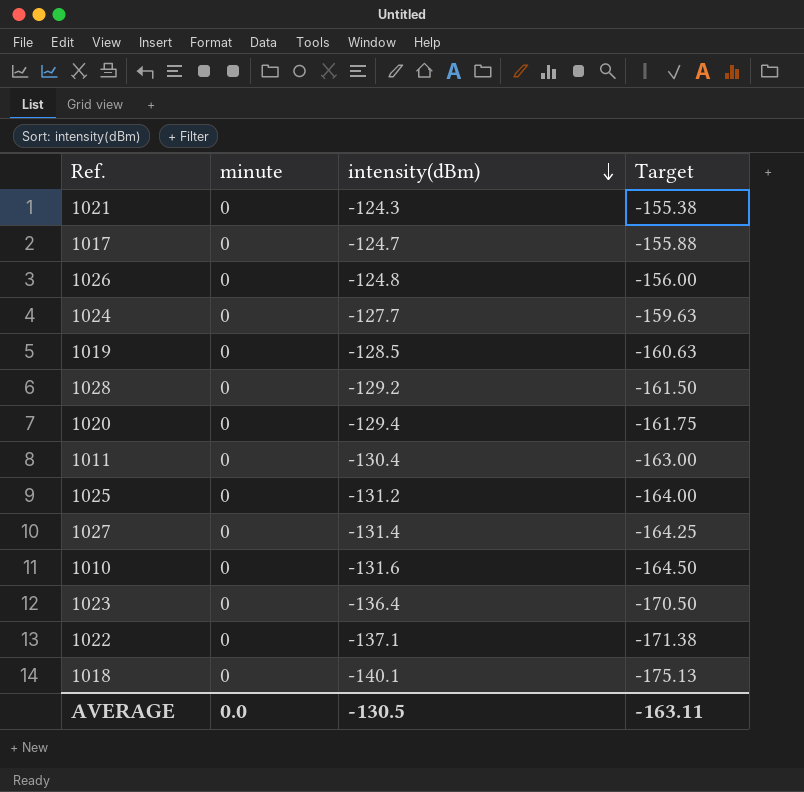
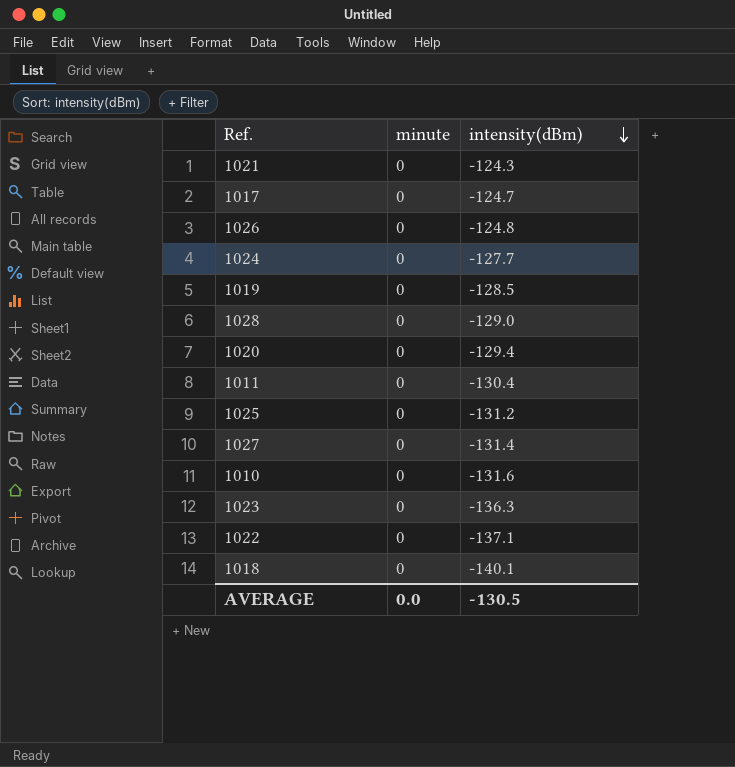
column Target | formula: [intensity(dBm)] * 1.25 -> none
1028 | intensity(dBm): -129.2 -> -129.0
1023 | intensity(dBm): -136.4 -> -136.3

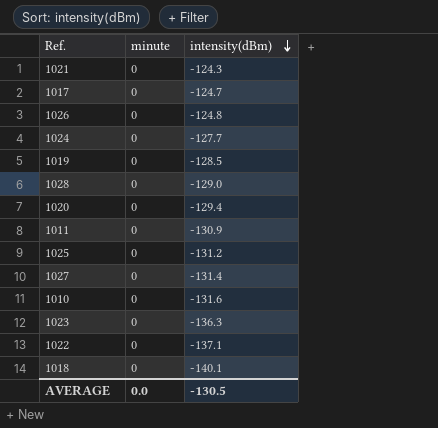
1011 | intensity(dBm): -130.4 -> -130.9

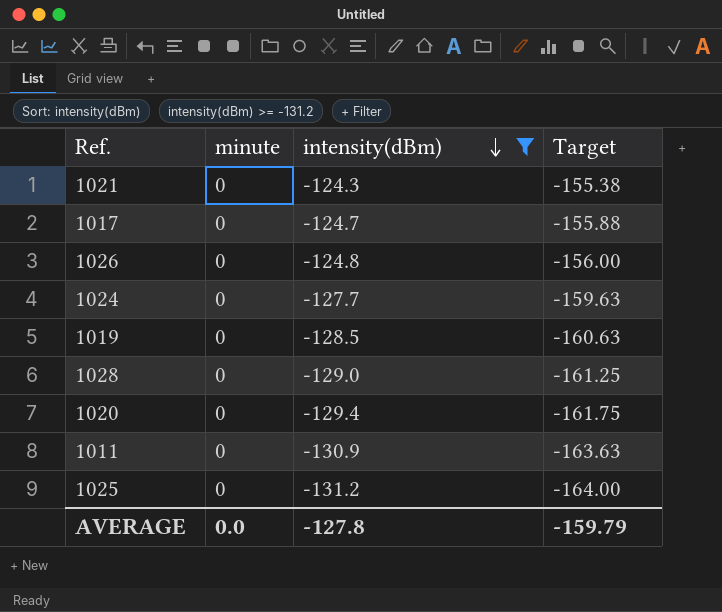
filter: none -> intensity(dBm) >= -131.2
column Target | formula: none -> [intensity(dBm)] * 1.25
AVERAGE | intensity(dBm): -130.5 -> -127.8

